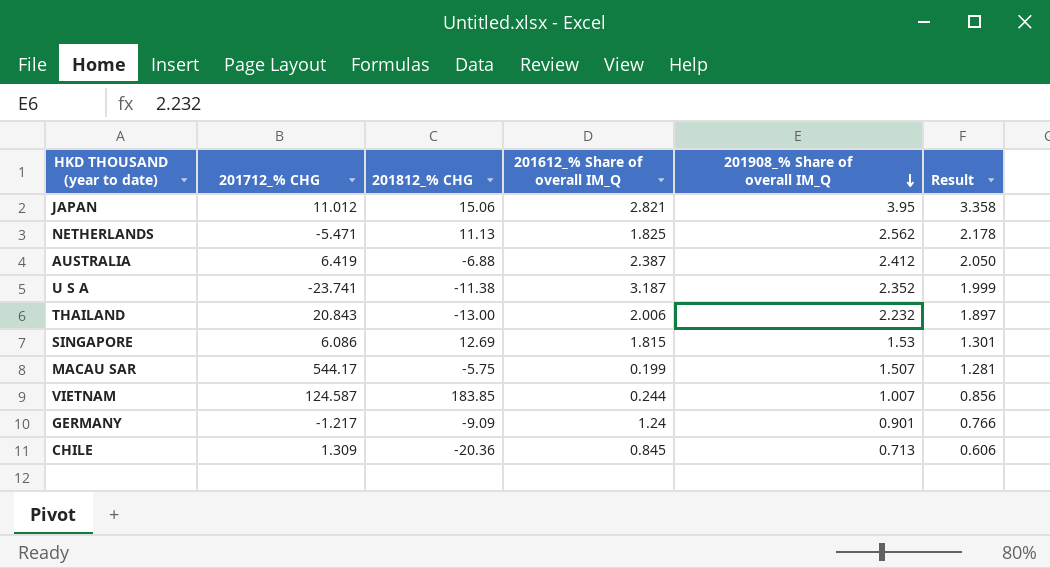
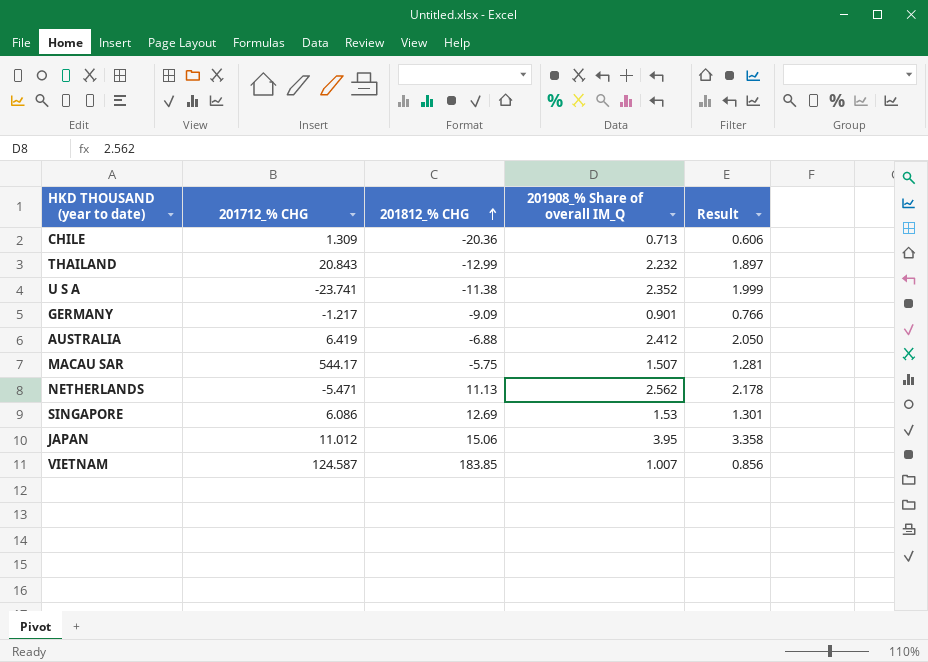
row order: 201908_% Share of overall IM_Q descending -> 201812_% CHG ascending
column 201612_% Share of overall IM_Q | position: 4 -> none
THAILAND | 201812_% CHG: -13.00 -> -12.99

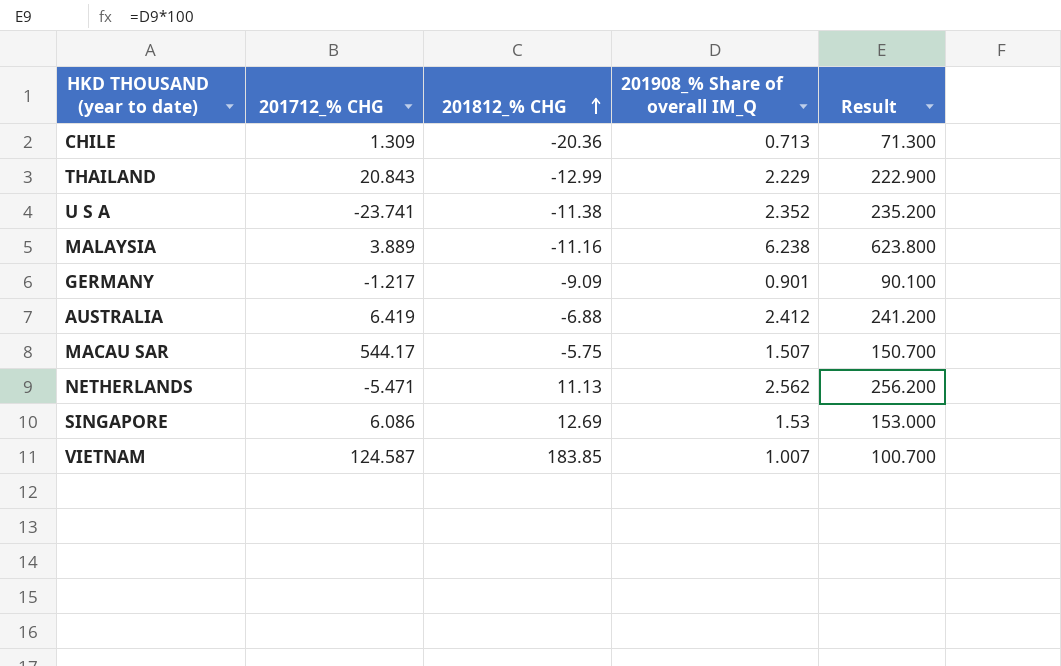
column Result | formula: [201908_% Share of overall IM_Q] * 0.85 -> [201908_% Share of overall IM_Q] * 100
row JAPAN: 11.012 | 15.06 | 3.95 | 3.358 -> none
THAILAND | 201908_% Share of overall IM_Q: 2.232 -> 2.229
row MALAYSIA: none -> 3.889 | -11.16 | 6.238 | 623.800

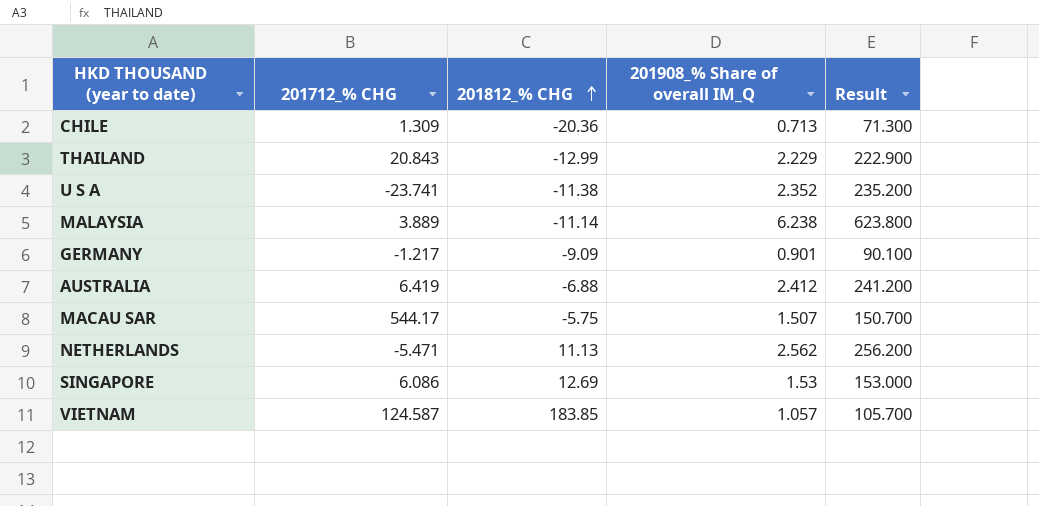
MALAYSIA | 201812_% CHG: -11.16 -> -11.14
VIETNAM | 201908_% Share of overall IM_Q: 1.007 -> 1.057
VIETNAM | Result: 100.700 -> 105.700

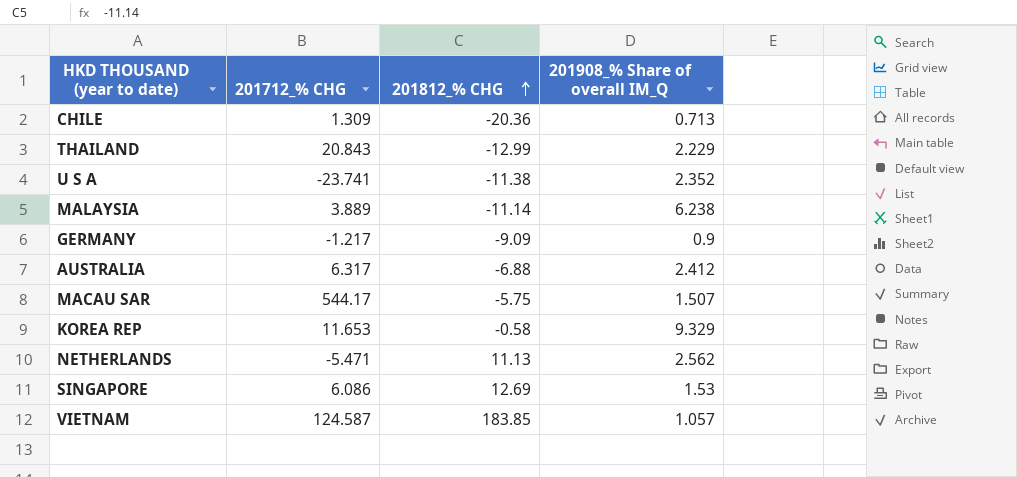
column Result | formula: [201908_% Share of overall IM_Q] * 100 -> none
GERMANY | 201908_% Share of overall IM_Q: 0.901 -> 0.9
AUSTRALIA | 201712_% CHG: 6.419 -> 6.317
row KOREA REP: none -> 11.653 | -0.58 | 9.329

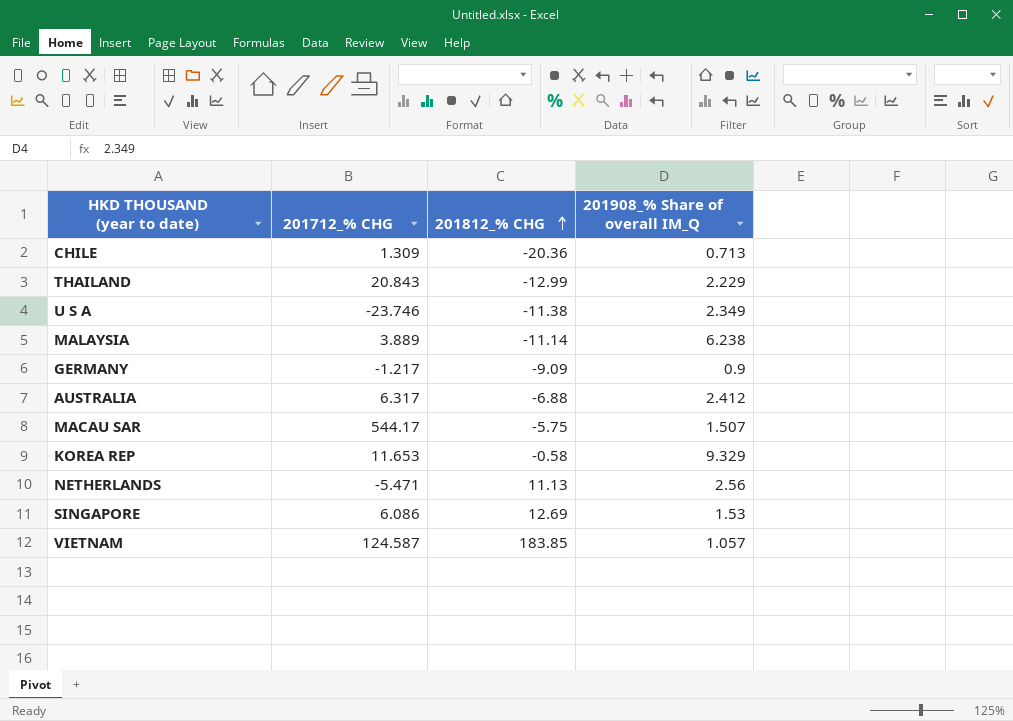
U S A | 201712_% CHG: -23.741 -> -23.746
U S A | 201908_% Share of overall IM_Q: 2.352 -> 2.349
NETHERLANDS | 201908_% Share of overall IM_Q: 2.562 -> 2.56

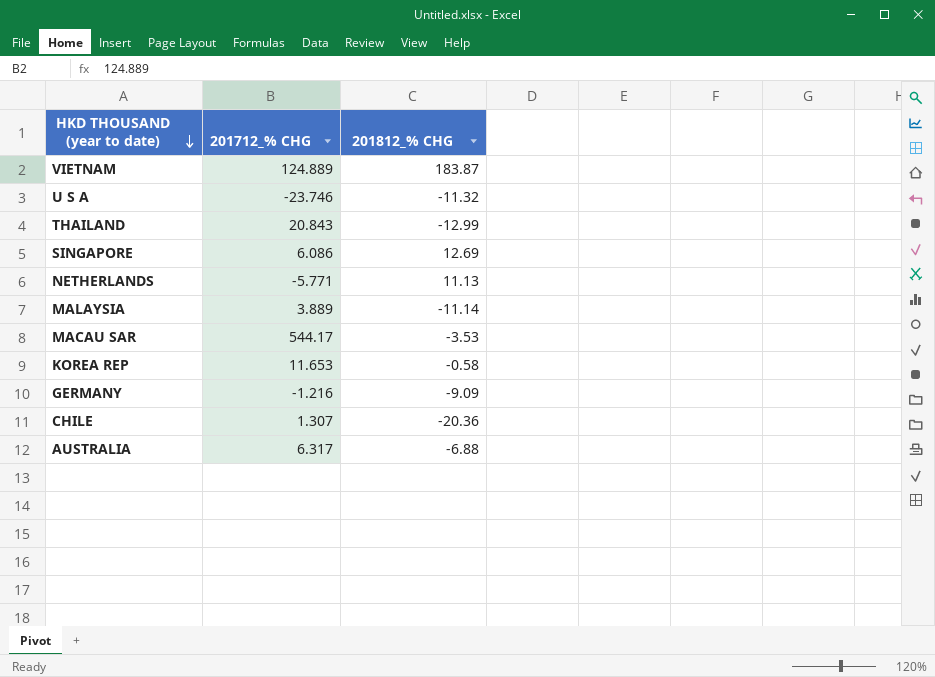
row order: 201812_% CHG ascending -> HKD THOUSAND (year to date) descending
column 201908_% Share of overall IM_Q | position: 4 -> none
VIETNAM | 201712_% CHG: 124.587 -> 124.889
VIETNAM | 201812_% CHG: 183.85 -> 183.87
U S A | 201812_% CHG: -11.38 -> -11.32
NETHERLANDS | 201712_% CHG: -5.471 -> -5.771
MACAU SAR | 201812_% CHG: -5.75 -> -3.53
GERMANY | 201712_% CHG: -1.217 -> -1.216
CHILE | 201712_% CHG: 1.309 -> 1.307

